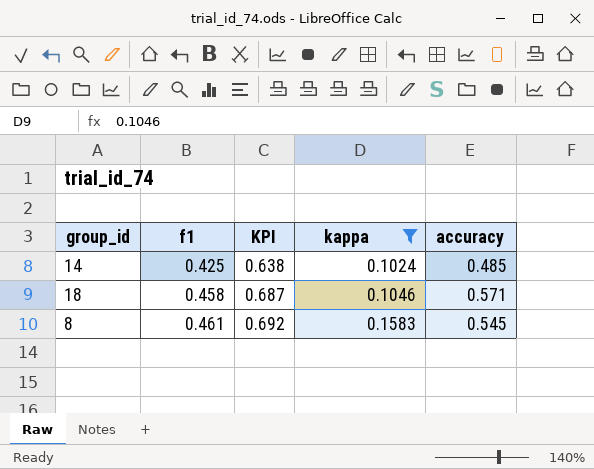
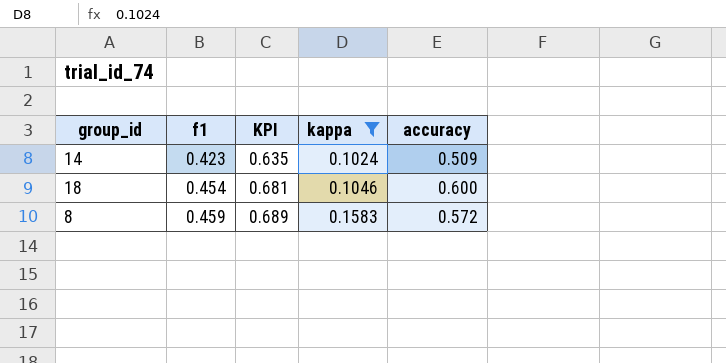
14 | f1: 0.425 -> 0.423
14 | KPI: 0.638 -> 0.635
14 | accuracy: 0.485 -> 0.509
18 | f1: 0.458 -> 0.454
18 | KPI: 0.687 -> 0.681
18 | accuracy: 0.571 -> 0.600
8 | f1: 0.461 -> 0.459
8 | KPI: 0.692 -> 0.689
8 | accuracy: 0.545 -> 0.572

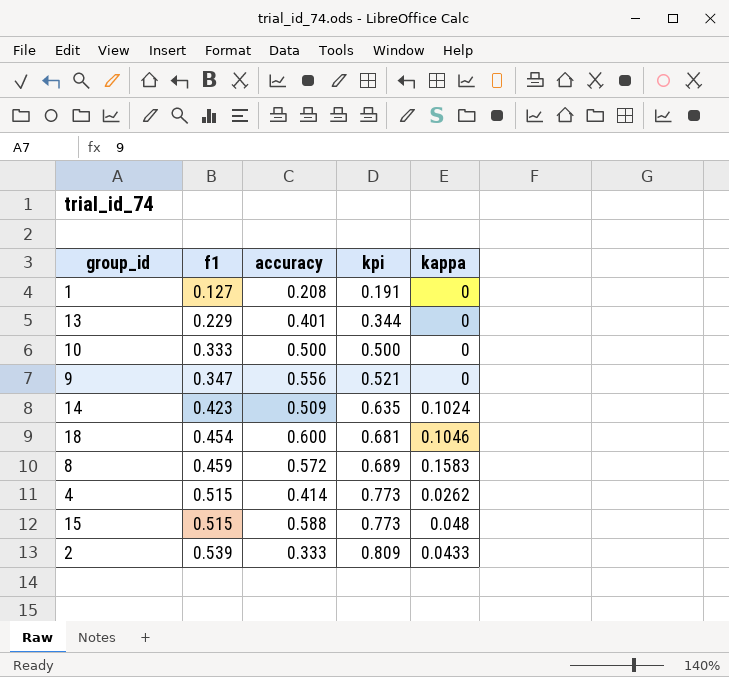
filter: kappa >= 0.1024 -> none
column accuracy | position: 5 -> 3
column name: KPI -> kpi

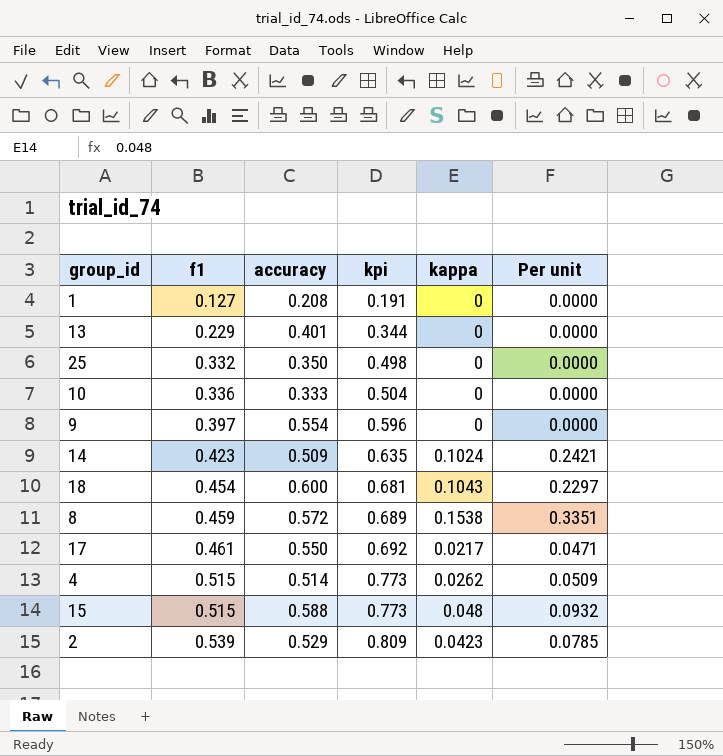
column Per unit | formula: none -> [kappa] / [f1]
row 25: none -> 0.332 | 0.350 | 0.498 | 0 | 0.0000
10 | f1: 0.333 -> 0.336
10 | accuracy: 0.500 -> 0.333
10 | kpi: 0.500 -> 0.504
9 | f1: 0.347 -> 0.397
9 | accuracy: 0.556 -> 0.554
9 | kpi: 0.521 -> 0.596
18 | kappa: 0.1046 -> 0.1043
8 | kappa: 0.1583 -> 0.1538
row 17: none -> 0.461 | 0.550 | 0.692 | 0.0217 | 0.0471
4 | accuracy: 0.414 -> 0.514
2 | accuracy: 0.333 -> 0.529
2 | kappa: 0.0433 -> 0.0423

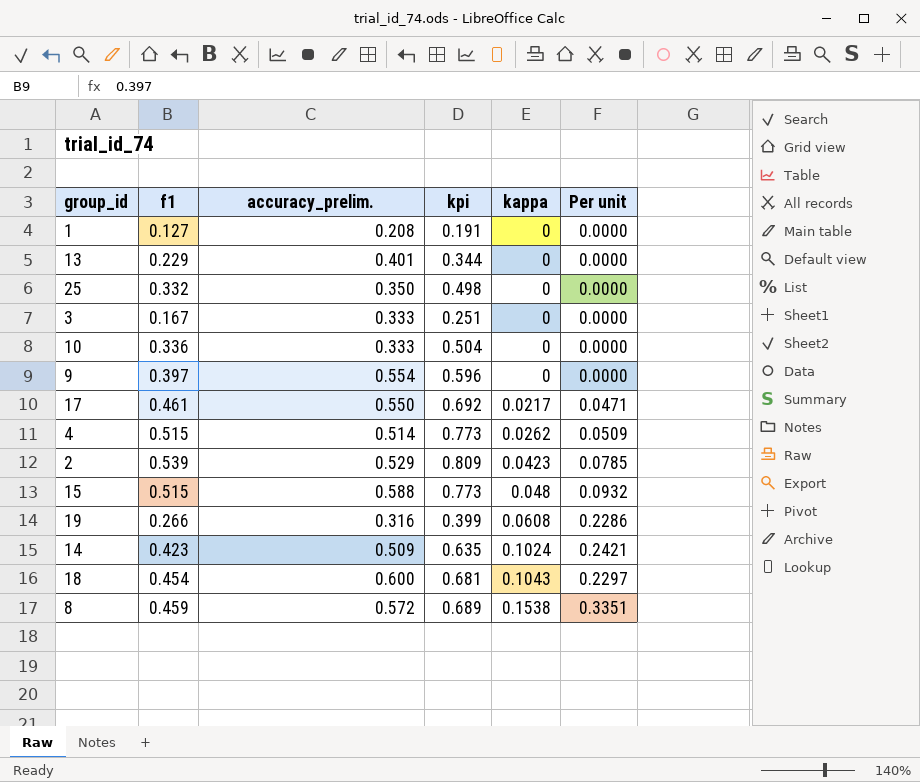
row order: f1 ascending -> kappa ascending
column name: accuracy -> accuracy_prelim.
row 3: none -> 0.167 | 0.333 | 0.251 | 0 | 0.0000
row 19: none -> 0.266 | 0.316 | 0.399 | 0.0608 | 0.2286

